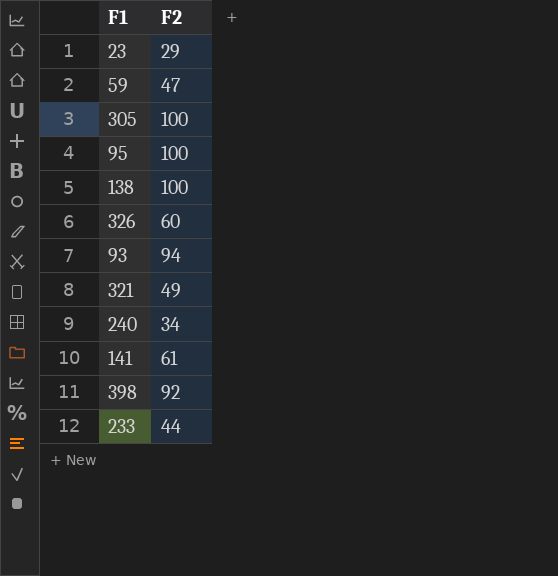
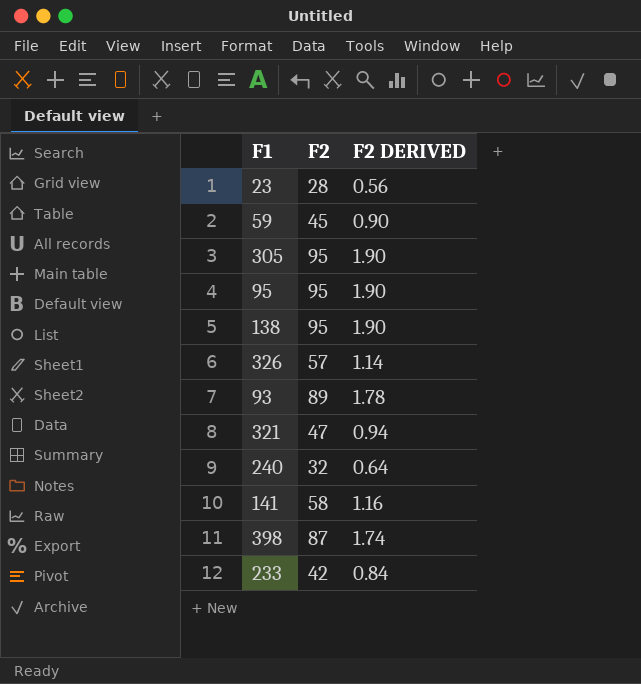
column F2 DERIVED | formula: none -> [F2] * 0.02
23 | F2: 29 -> 28
59 | F2: 47 -> 45
305 | F2: 100 -> 95
95 | F2: 100 -> 95
138 | F2: 100 -> 95
326 | F2: 60 -> 57
93 | F2: 94 -> 89
321 | F2: 49 -> 47
240 | F2: 34 -> 32
141 | F2: 61 -> 58
398 | F2: 92 -> 87
233 | F2: 44 -> 42

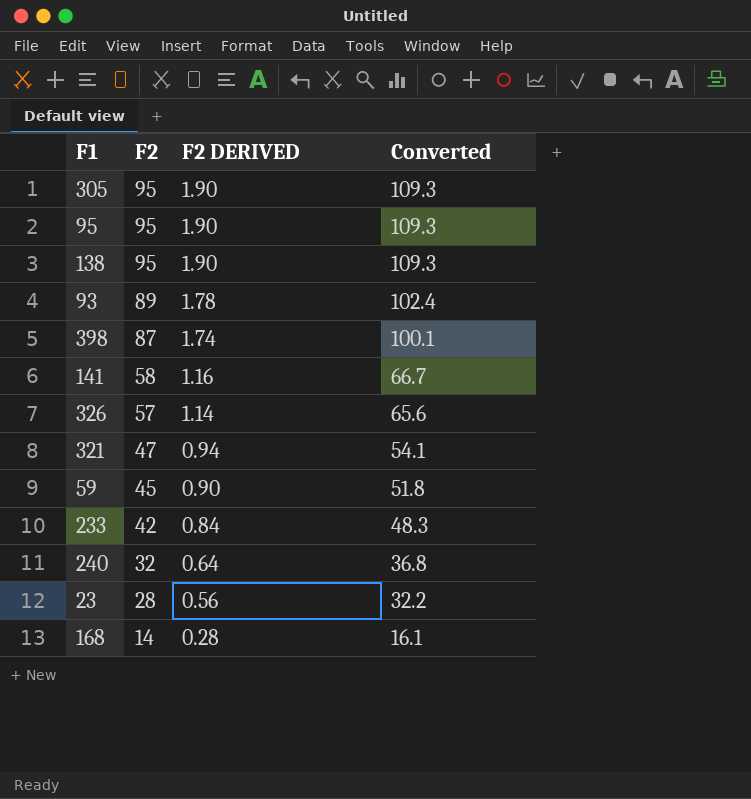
row order: none -> F2 descending
column Converted | formula: none -> [F2] * 1.15
row 168: none -> 14 | 0.28 | 16.1

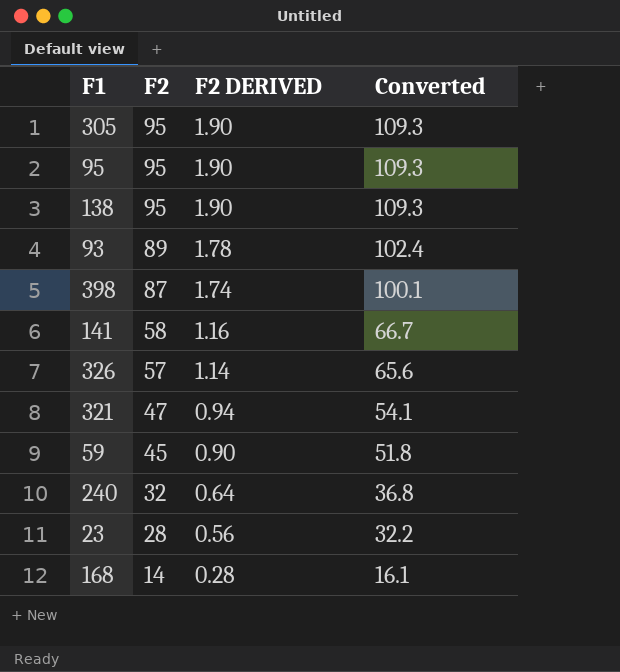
row 233: 42 | 0.84 | 48.3 -> none

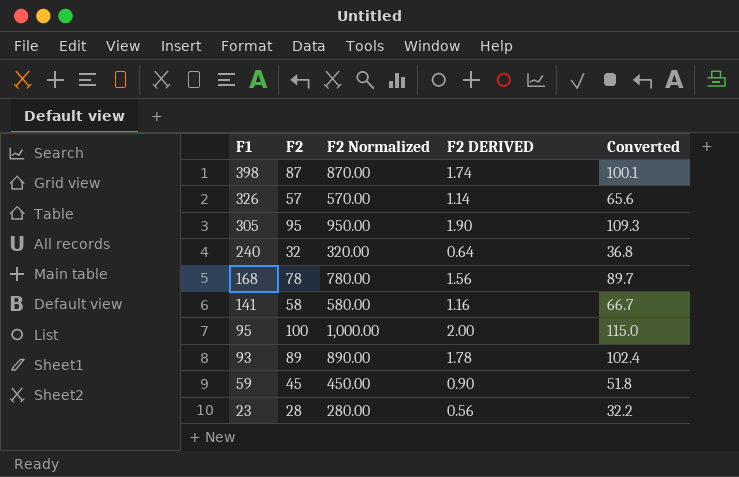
row order: F2 descending -> F1 descending
column F2 Normalized | formula: none -> [F2] * 10
row 138: 95 | 1.90 | 109.3 -> none
row 321: 47 | 0.94 | 54.1 -> none
168 | F2: 14 -> 78
168 | F2 DERIVED: 0.28 -> 1.56
168 | Converted: 16.1 -> 89.7
95 | F2: 95 -> 100
95 | F2 DERIVED: 1.90 -> 2.00
95 | Converted: 109.3 -> 115.0

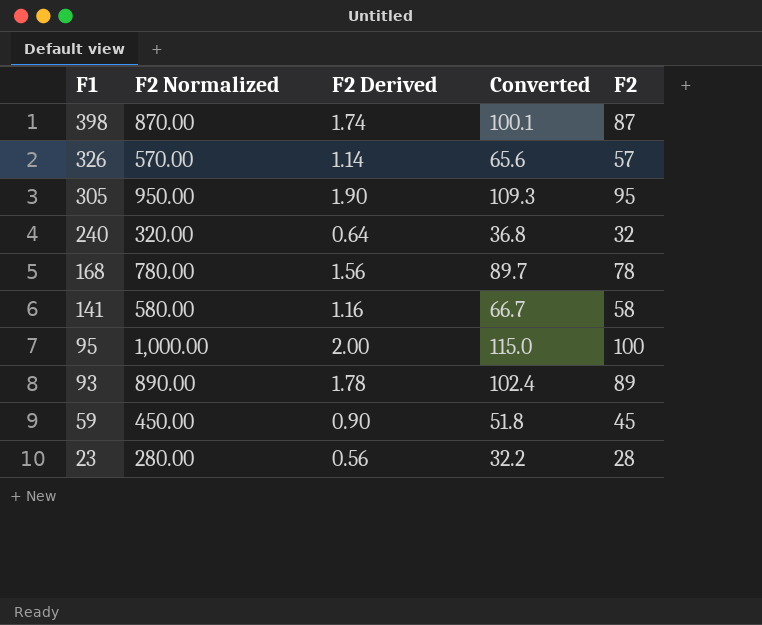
column name: F2 DERIVED -> F2 Derived
column F2 | position: 2 -> 5

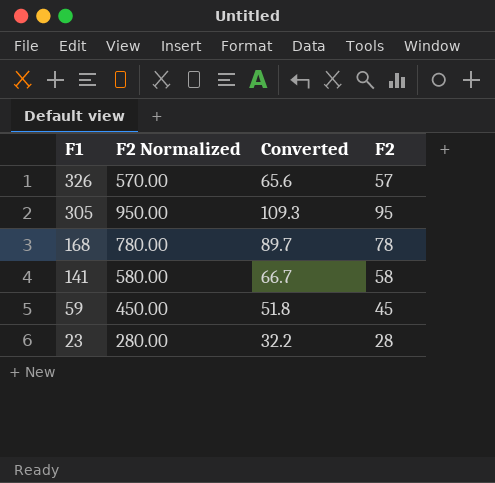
column F2 Derived | formula: [F2] * 0.02 -> none
row 398: 870.00 | 1.74 | 100.1 | 87 -> none
row 240: 320.00 | 0.64 | 36.8 | 32 -> none
row 95: 1,000.00 | 2.00 | 115.0 | 100 -> none
row 93: 890.00 | 1.78 | 102.4 | 89 -> none

